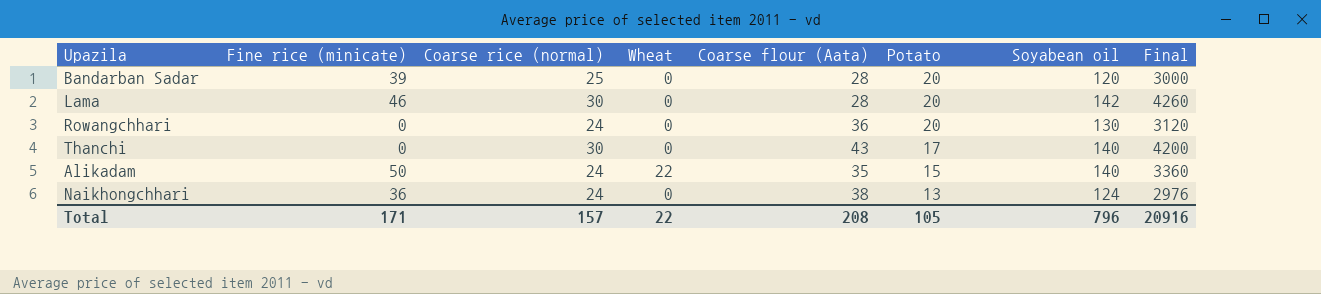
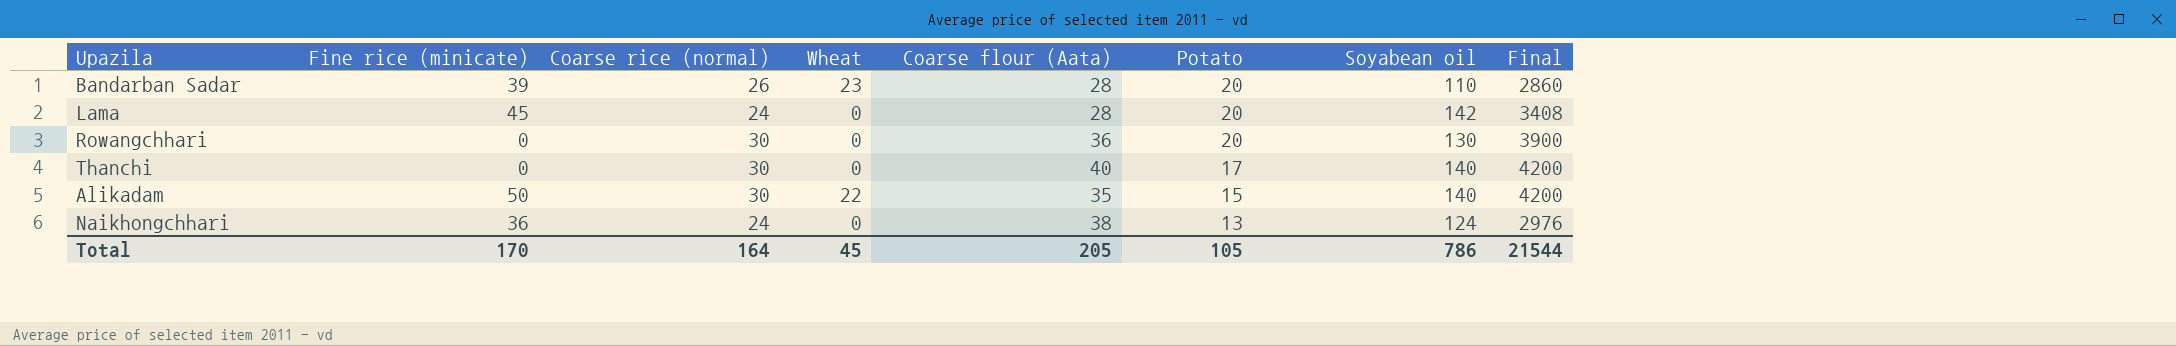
Bandarban Sadar | Coarse rice (normal): 25 -> 26
Bandarban Sadar | Wheat: 0 -> 23
Bandarban Sadar | Soyabean oil: 120 -> 110
Bandarban Sadar | Final: 3000 -> 2860
Lama | Fine rice (minicate): 46 -> 45
Lama | Coarse rice (normal): 30 -> 24
Lama | Final: 4260 -> 3408
Rowangchhari | Coarse rice (normal): 24 -> 30
Rowangchhari | Final: 3120 -> 3900
Thanchi | Coarse flour (Aata): 43 -> 40
Alikadam | Coarse rice (normal): 24 -> 30
Alikadam | Final: 3360 -> 4200
Total | Fine rice (minicate): 171 -> 170
Total | Coarse rice (normal): 157 -> 164
Total | Wheat: 22 -> 45
Total | Coarse flour (Aata): 208 -> 205
Total | Soyabean oil: 796 -> 786
Total | Final: 20916 -> 21544

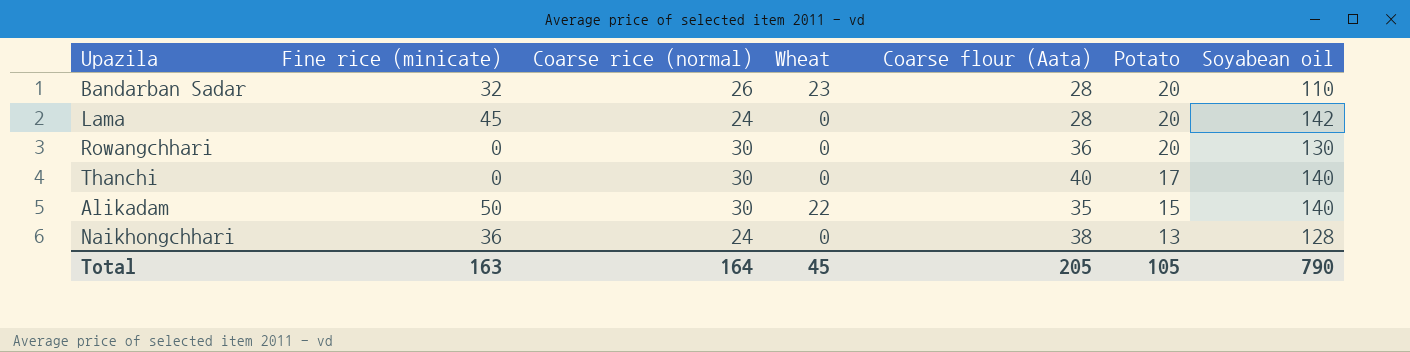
column Final | formula: [Coarse rice (normal)] * [Soyabean oil] -> none
Bandarban Sadar | Fine rice (minicate): 39 -> 32
Naikhongchhari | Soyabean oil: 124 -> 128
Total | Fine rice (minicate): 170 -> 163
Total | Soyabean oil: 786 -> 790

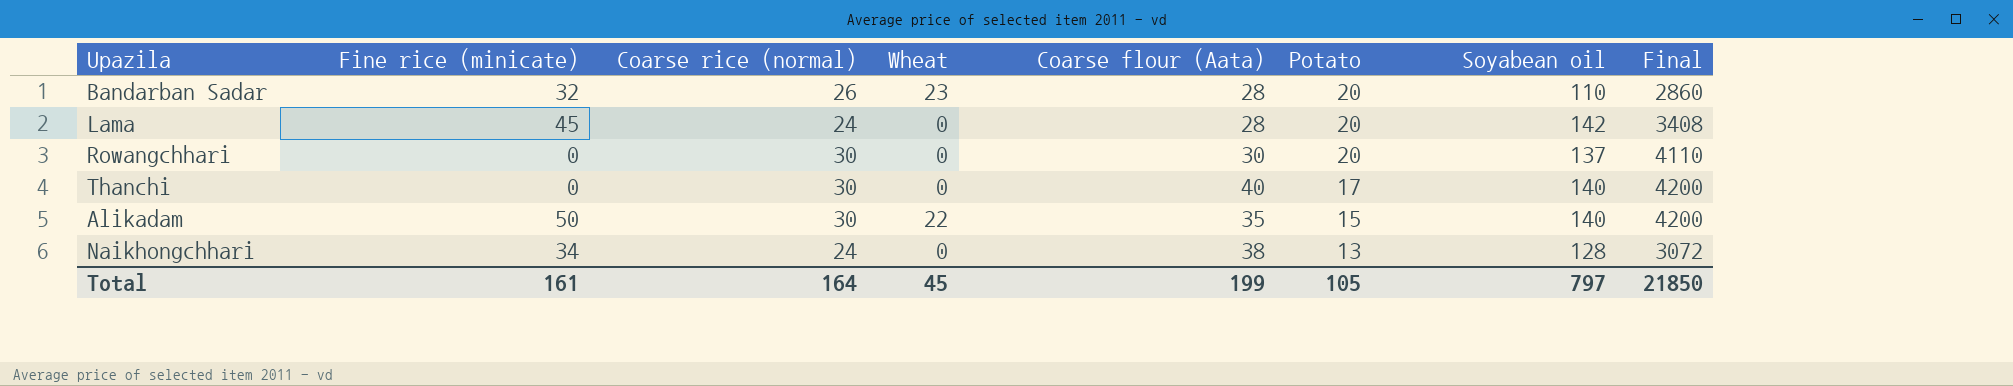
column Final | formula: none -> [Coarse rice (normal)] * [Soyabean oil]
Rowangchhari | Coarse flour (Aata): 36 -> 30
Rowangchhari | Soyabean oil: 130 -> 137
Naikhongchhari | Fine rice (minicate): 36 -> 34
Total | Fine rice (minicate): 163 -> 161
Total | Coarse flour (Aata): 205 -> 199
Total | Soyabean oil: 790 -> 797

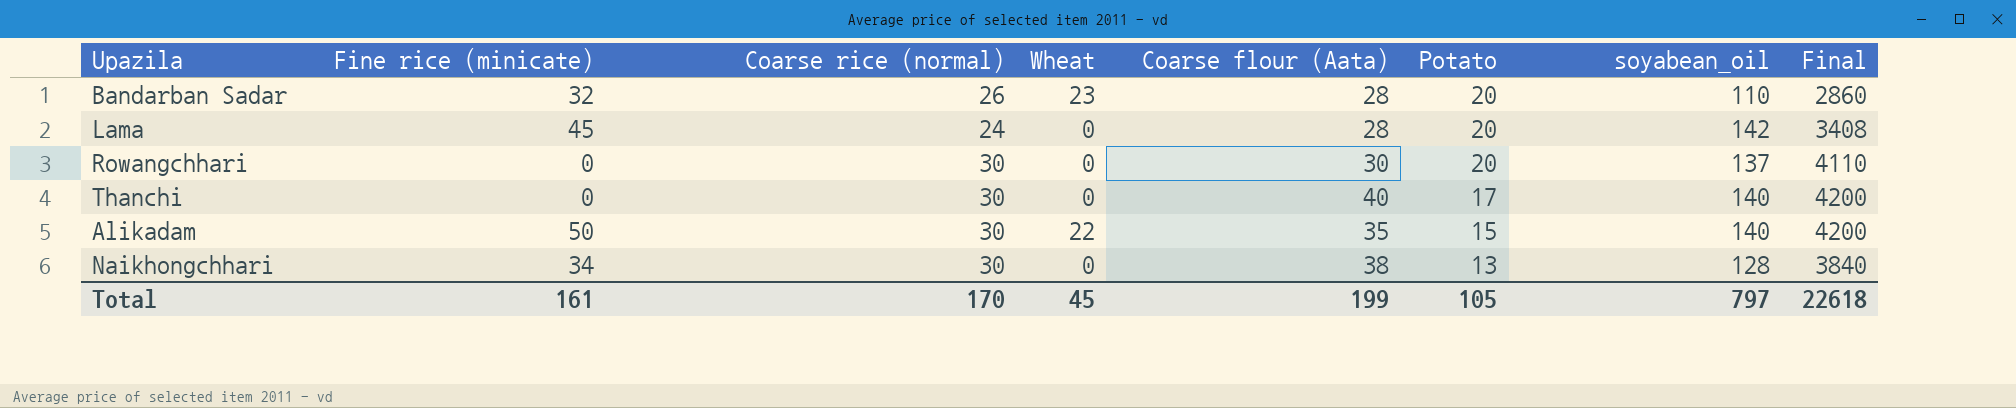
column name: Soyabean oil -> soyabean_oil
Naikhongchhari | Coarse rice (normal): 24 -> 30
Naikhongchhari | Final: 3072 -> 3840
Total | Coarse rice (normal): 164 -> 170
Total | Final: 21850 -> 22618

